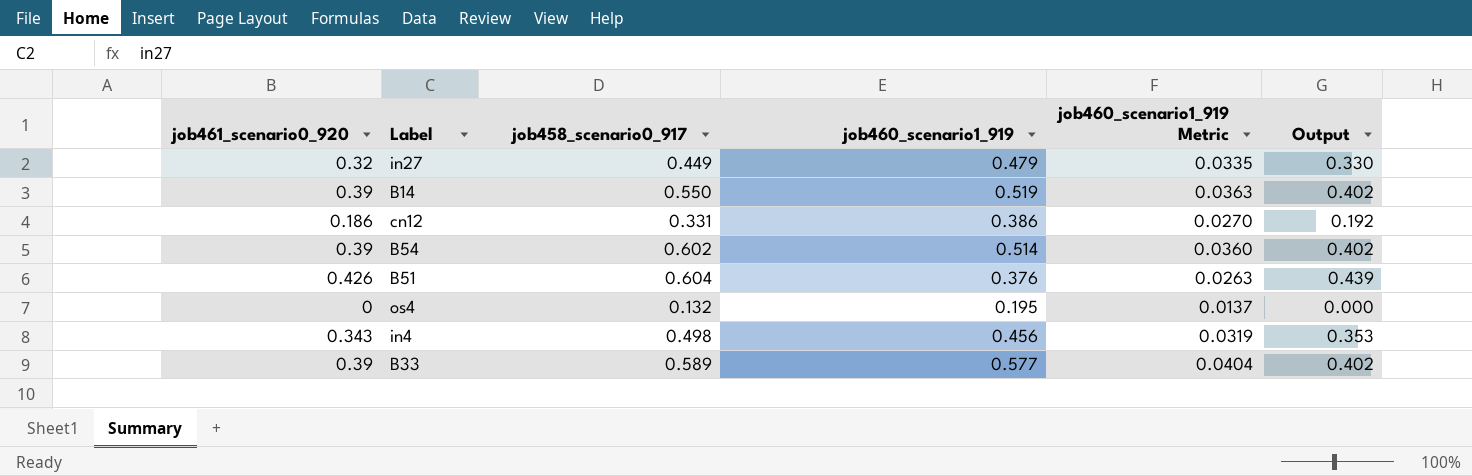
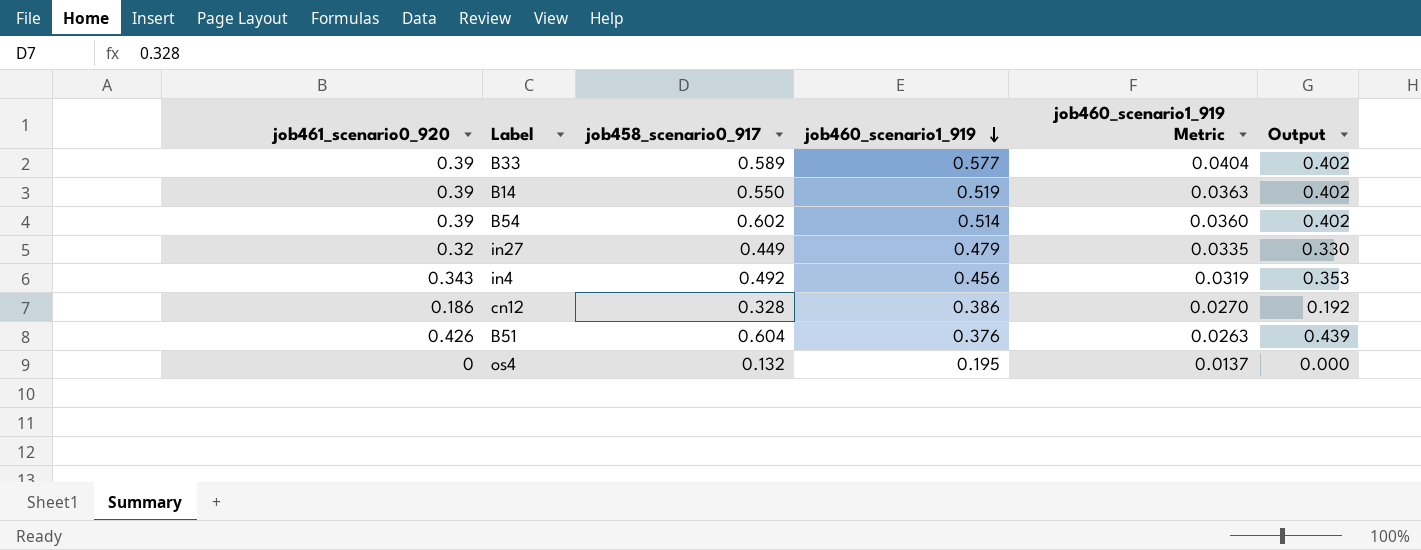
row order: none -> job460_scenario1_919 descending
in4 | job458_scenario0_917: 0.498 -> 0.492
cn12 | job458_scenario0_917: 0.331 -> 0.328

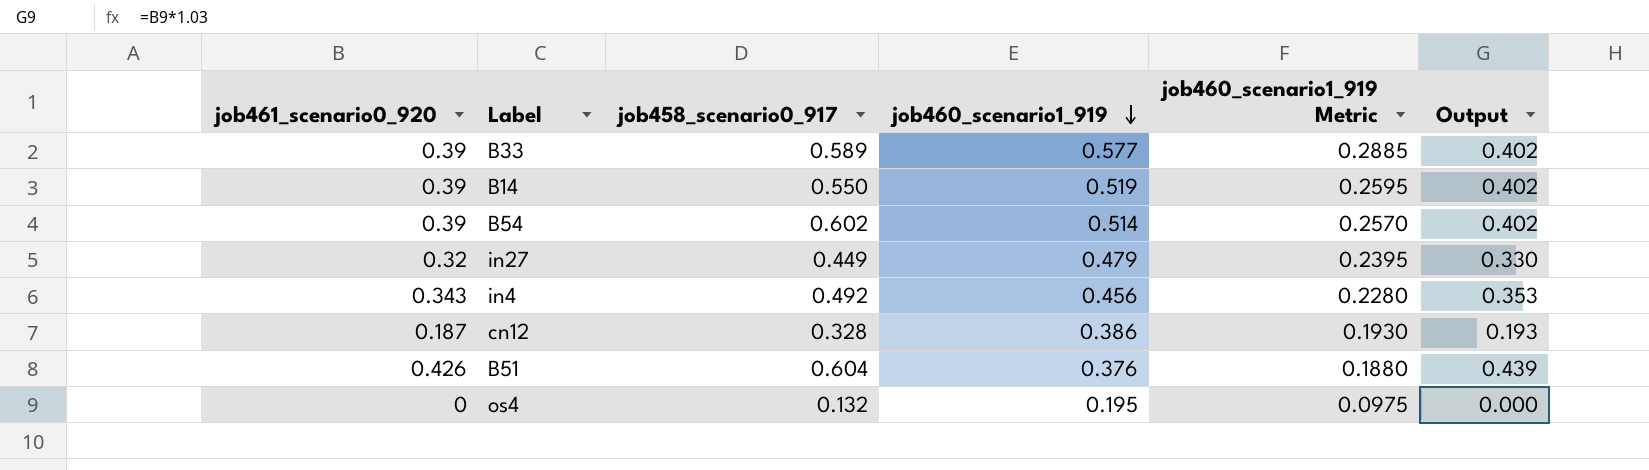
column job460_scenario1_919 Metric | formula: [job460_scenario1_919] * 0.07 -> [job460_scenario1_919] * 0.5
cn12 | job461_scenario0_920: 0.186 -> 0.187
cn12 | Output: 0.192 -> 0.193

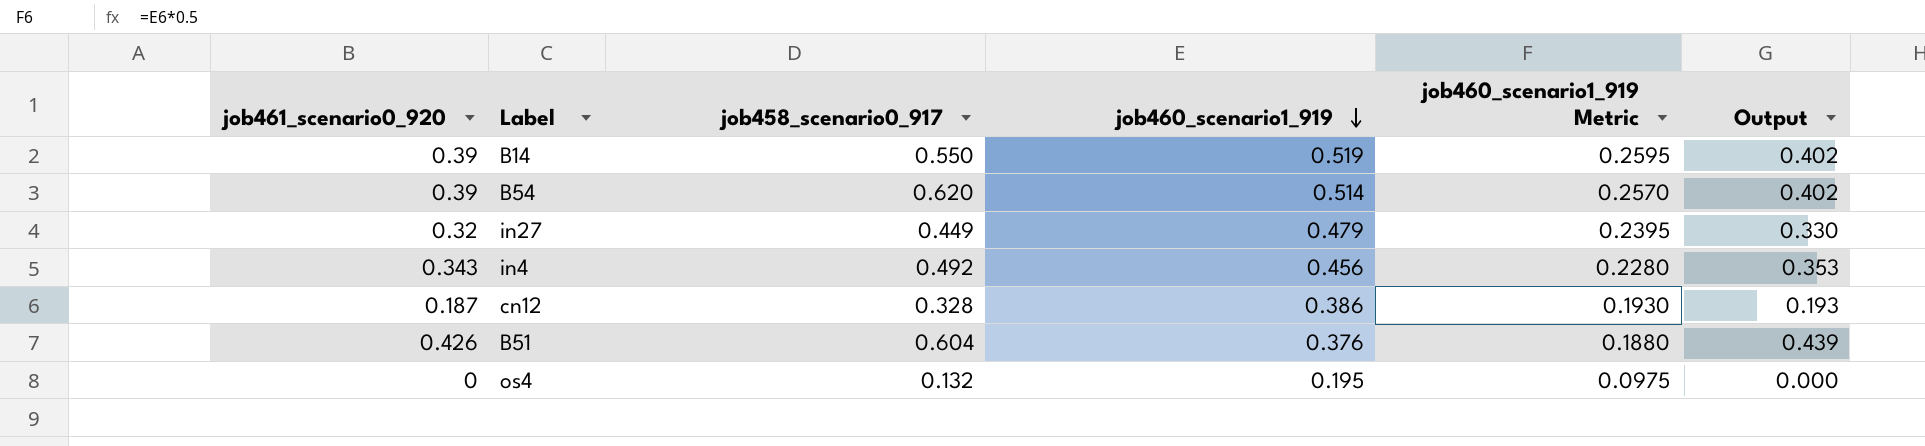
row B33: 0.39 | 0.589 | 0.577 | 0.2885 | 0.402 -> none
B54 | job458_scenario0_917: 0.602 -> 0.620

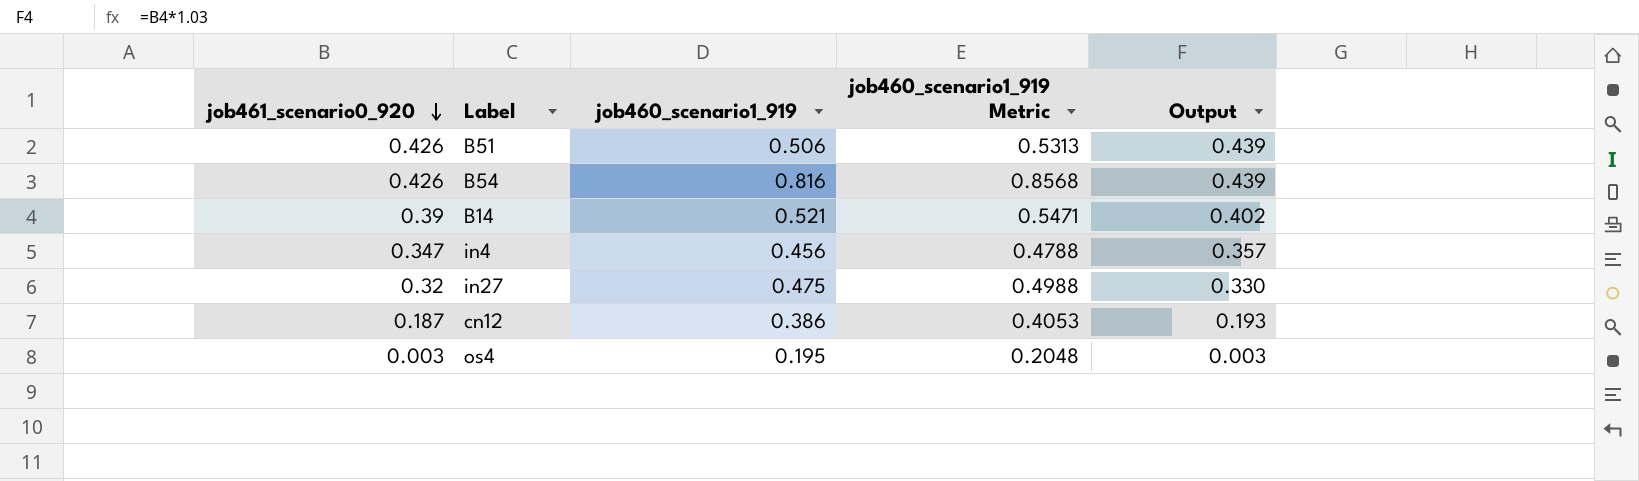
row order: job460_scenario1_919 descending -> job461_scenario0_920 descending
column job458_scenario0_917 | position: 3 -> none
column job460_scenario1_919 Metric | formula: [job460_scenario1_919] * 0.5 -> [job460_scenario1_919] * 1.05
B51 | job460_scenario1_919: 0.376 -> 0.506
B54 | job461_scenario0_920: 0.39 -> 0.426
B54 | job460_scenario1_919: 0.514 -> 0.816
B54 | Output: 0.402 -> 0.439
B14 | job460_scenario1_919: 0.519 -> 0.521
in4 | job461_scenario0_920: 0.343 -> 0.347
in4 | Output: 0.353 -> 0.357
in27 | job460_scenario1_919: 0.479 -> 0.475
os4 | job461_scenario0_920: 0 -> 0.003
os4 | Output: 0.000 -> 0.003

